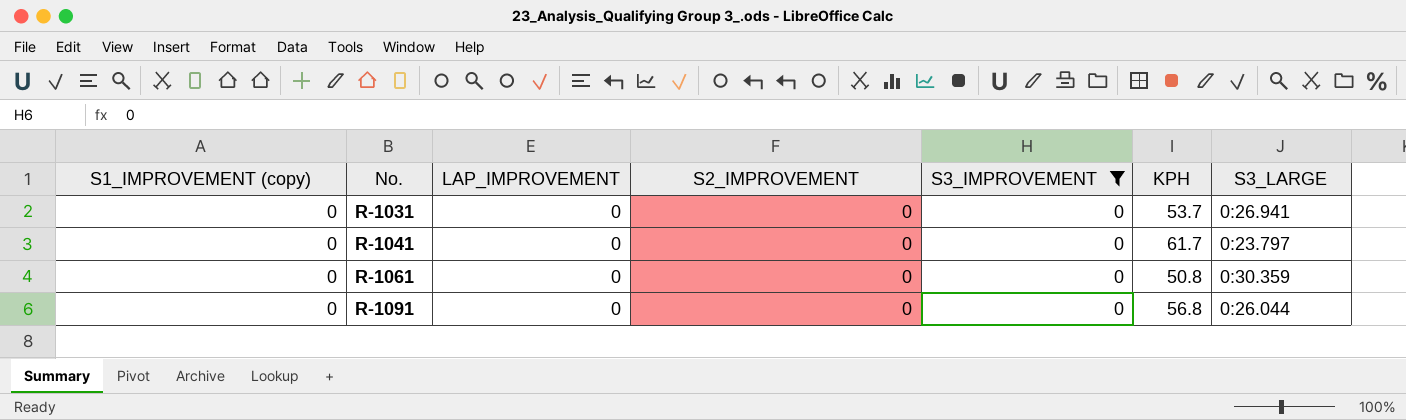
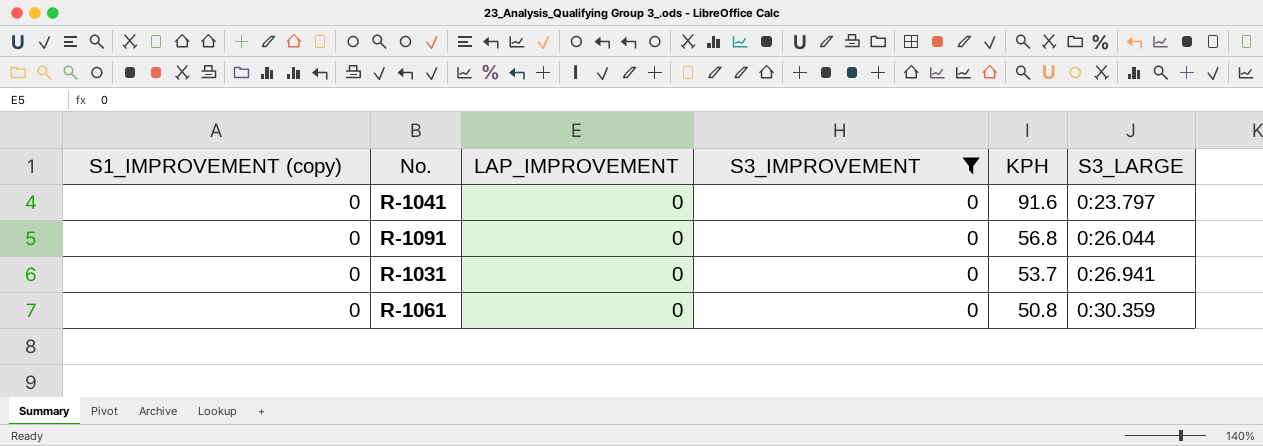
row order: No. ascending -> KPH descending
column S2_IMPROVEMENT | position: 4 -> none
R-1041 | KPH: 61.7 -> 91.6

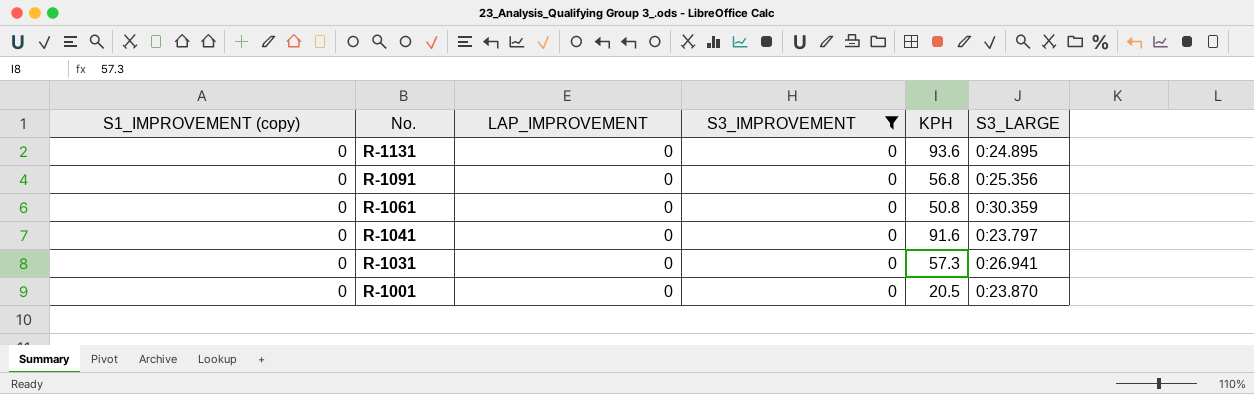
row order: KPH descending -> No. descending
row R-1131: none -> 0 | 0 | 0 | 93.6 | 0:24.895
R-1091 | S3_LARGE: 0:26.044 -> 0:25.356
R-1031 | KPH: 53.7 -> 57.3
row R-1001: none -> 0 | 0 | 0 | 20.5 | 0:23.870

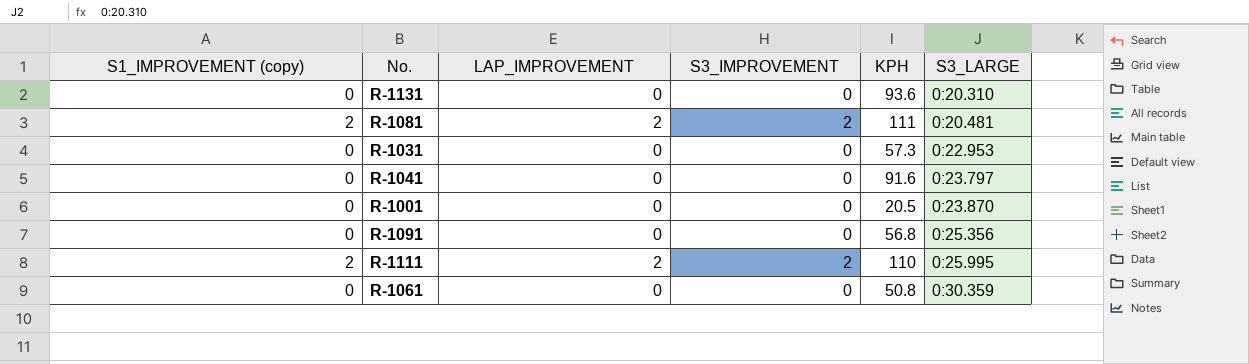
filter: S3_IMPROVEMENT = 0 -> none
row order: No. descending -> S3_LARGE ascending
R-1131 | S3_LARGE: 0:24.895 -> 0:20.310
R-1031 | S3_LARGE: 0:26.941 -> 0:22.953

